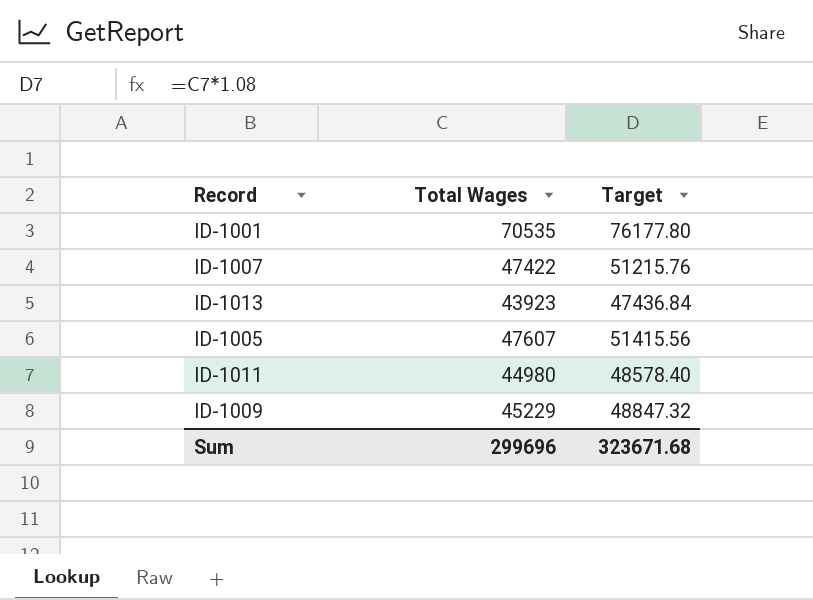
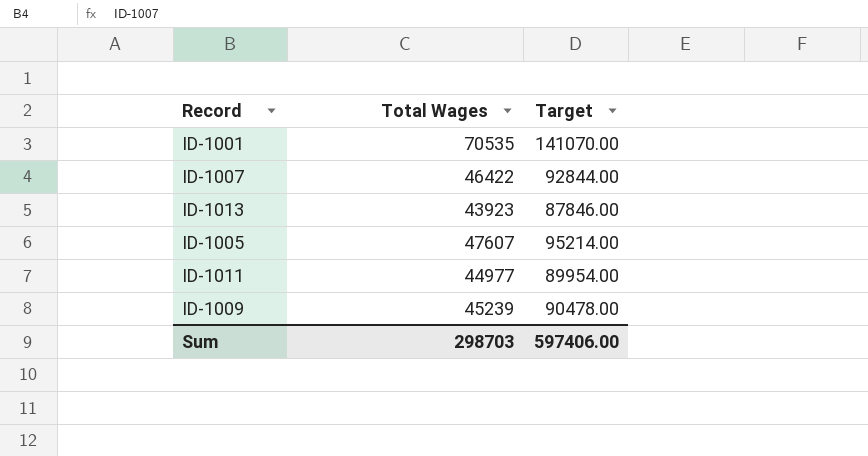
column Target | formula: [Total Wages] * 1.08 -> [Total Wages] * 2
ID-1007 | Total Wages: 47422 -> 46422
ID-1011 | Total Wages: 44980 -> 44977
ID-1009 | Total Wages: 45229 -> 45239
Sum | Total Wages: 299696 -> 298703
Sum | Target: 323671.68 -> 597406.00

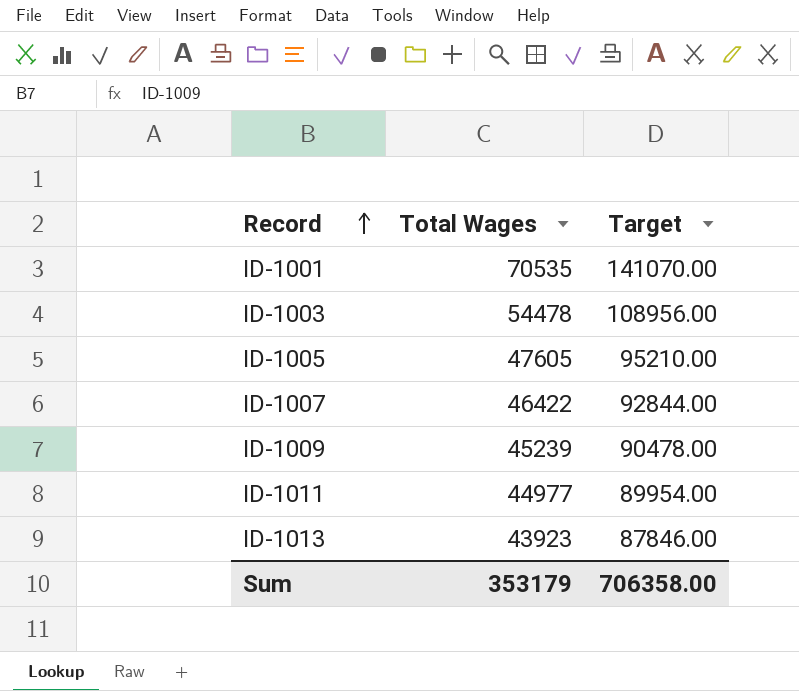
row order: none -> Record ascending
row ID-1003: none -> 54478 | 108956.00
ID-1005 | Total Wages: 47607 -> 47605
ID-1005 | Target: 95214.00 -> 95210.00
Sum | Total Wages: 298703 -> 353179
Sum | Target: 597406.00 -> 706358.00

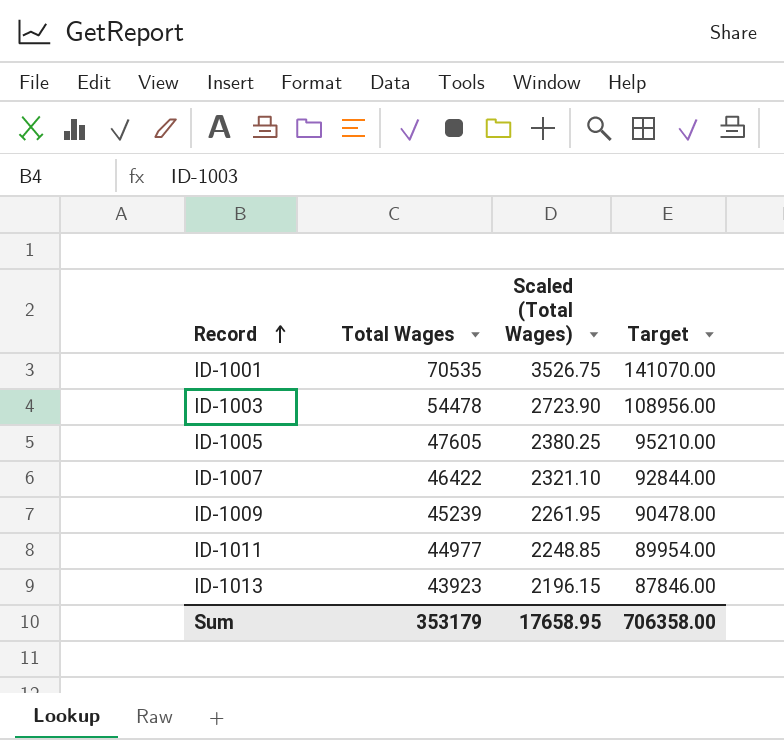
column Scaled (Total Wages) | formula: none -> [Total Wages] * 0.05

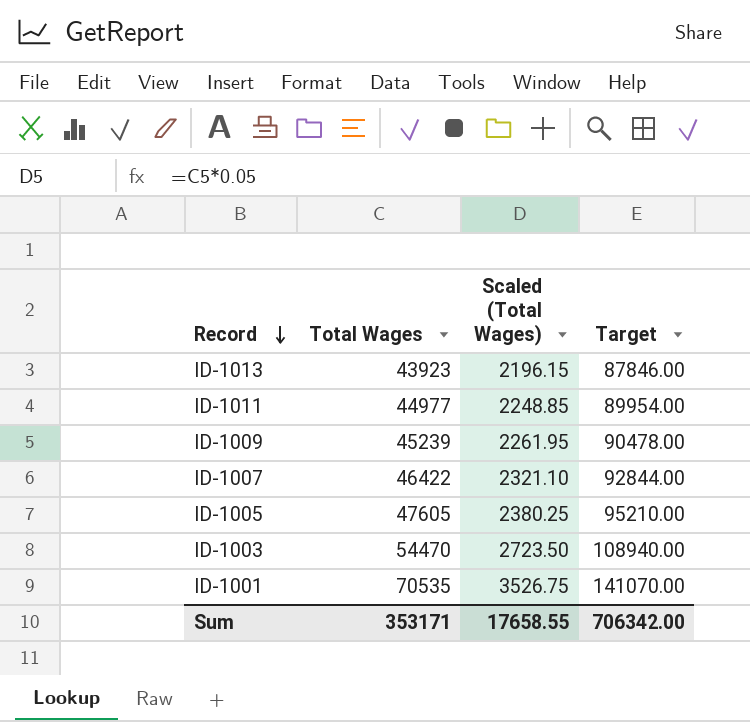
row order: Record ascending -> Record descending
ID-1003 | Total Wages: 54478 -> 54470
ID-1003 | Scaled (Total Wages): 2723.90 -> 2723.50
ID-1003 | Target: 108956.00 -> 108940.00
Sum | Total Wages: 353179 -> 353171
Sum | Scaled (Total Wages): 17658.95 -> 17658.55
Sum | Target: 706358.00 -> 706342.00

